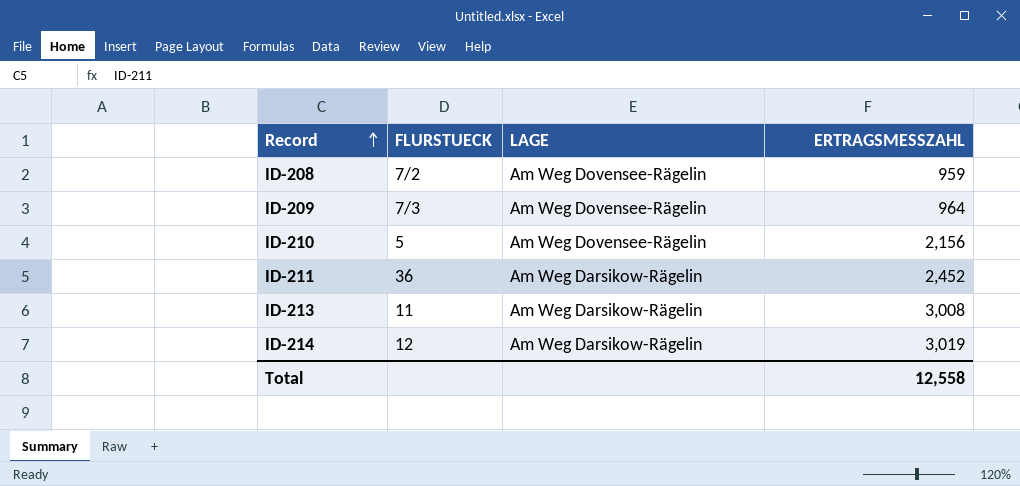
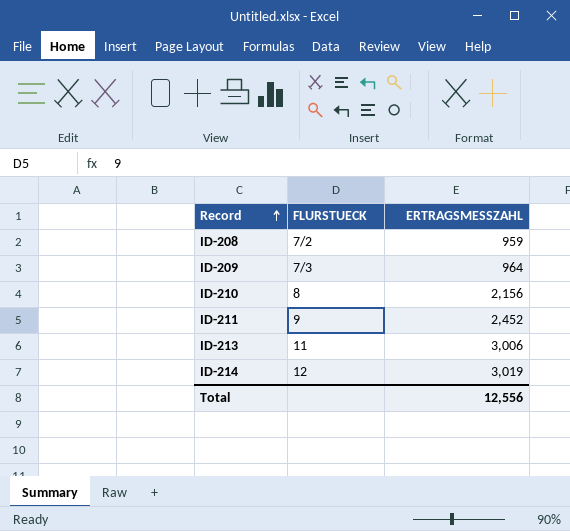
column LAGE | position: 3 -> none
ID-210 | FLURSTUECK: 5 -> 8
ID-211 | FLURSTUECK: 36 -> 9
ID-213 | ERTRAGSMESSZAHL: 3,008 -> 3,006
Total | ERTRAGSMESSZAHL: 12,558 -> 12,556

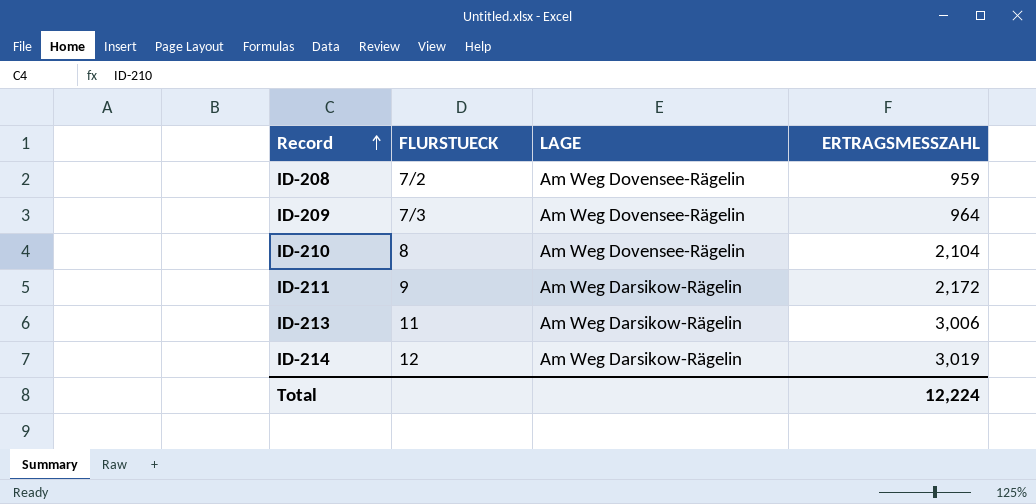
column LAGE | position: none -> 3
ID-210 | ERTRAGSMESSZAHL: 2,156 -> 2,104
ID-211 | ERTRAGSMESSZAHL: 2,452 -> 2,172
Total | ERTRAGSMESSZAHL: 12,556 -> 12,224

